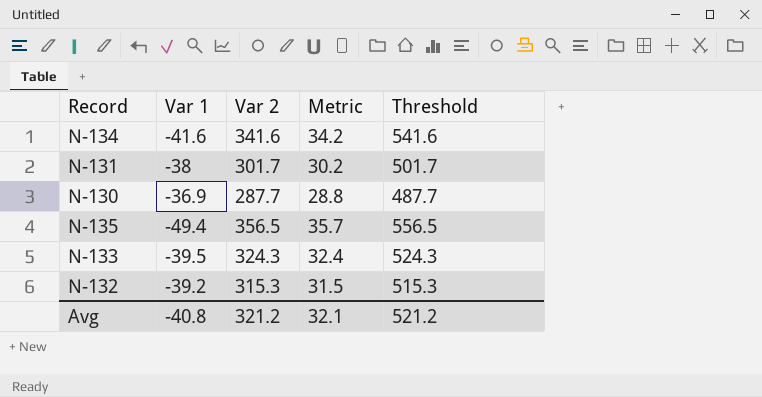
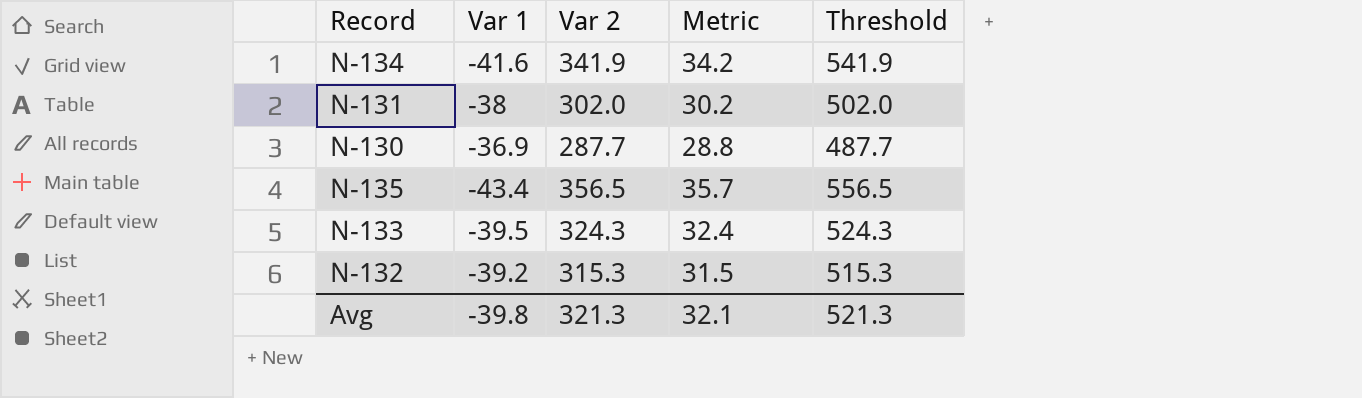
N-134 | Var 2: 341.6 -> 341.9
N-134 | Threshold: 541.6 -> 541.9
N-131 | Var 2: 301.7 -> 302.0
N-131 | Threshold: 501.7 -> 502.0
N-135 | Var 1: -49.4 -> -43.4
Avg | Var 1: -40.8 -> -39.8
Avg | Var 2: 321.2 -> 321.3
Avg | Threshold: 521.2 -> 521.3

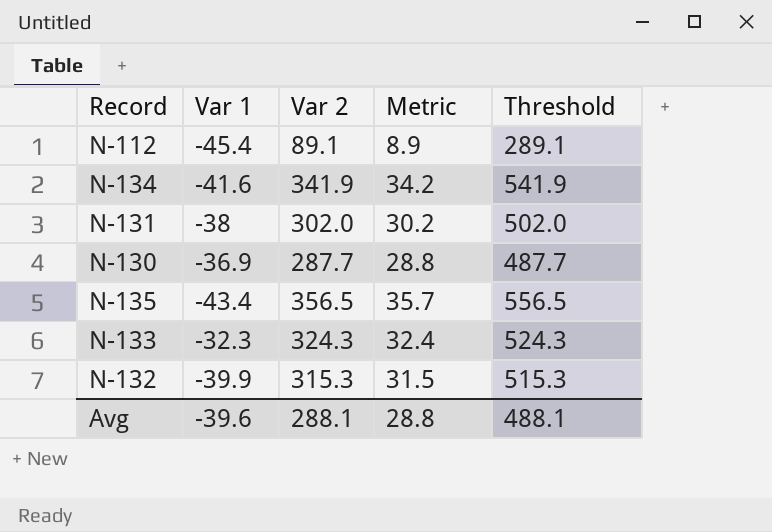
row N-112: none -> -45.4 | 89.1 | 8.9 | 289.1
N-133 | Var 1: -39.5 -> -32.3
N-132 | Var 1: -39.2 -> -39.9
Avg | Var 1: -39.8 -> -39.6
Avg | Var 2: 321.3 -> 288.1
Avg | Metric: 32.1 -> 28.8
Avg | Threshold: 521.3 -> 488.1

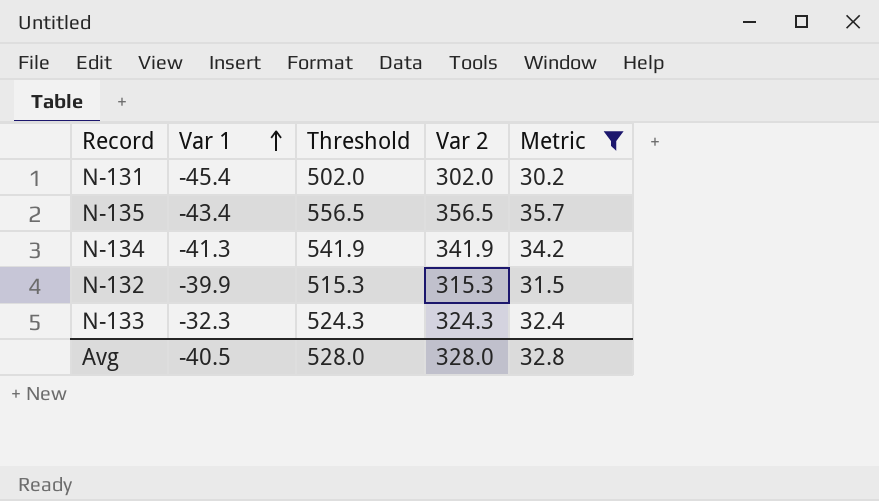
filter: none -> Metric >= 30.2
row order: none -> Var 1 ascending
column Threshold | position: 5 -> 3
N-131 | Var 1: -38 -> -45.4
N-134 | Var 1: -41.6 -> -41.3
Avg | Var 1: -39.6 -> -40.5
Avg | Threshold: 488.1 -> 528.0
Avg | Var 2: 288.1 -> 328.0
Avg | Metric: 28.8 -> 32.8

